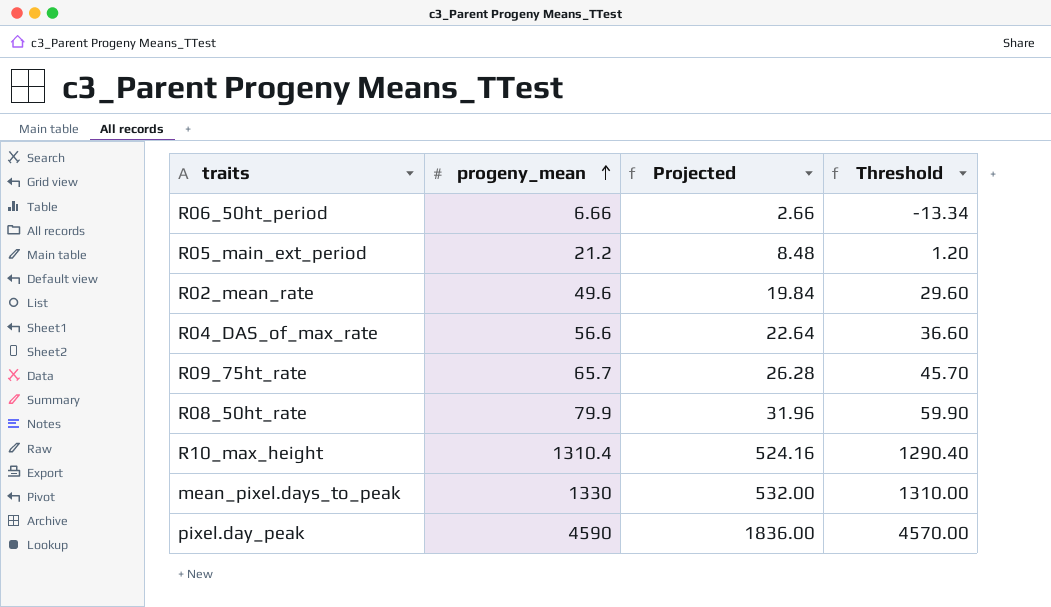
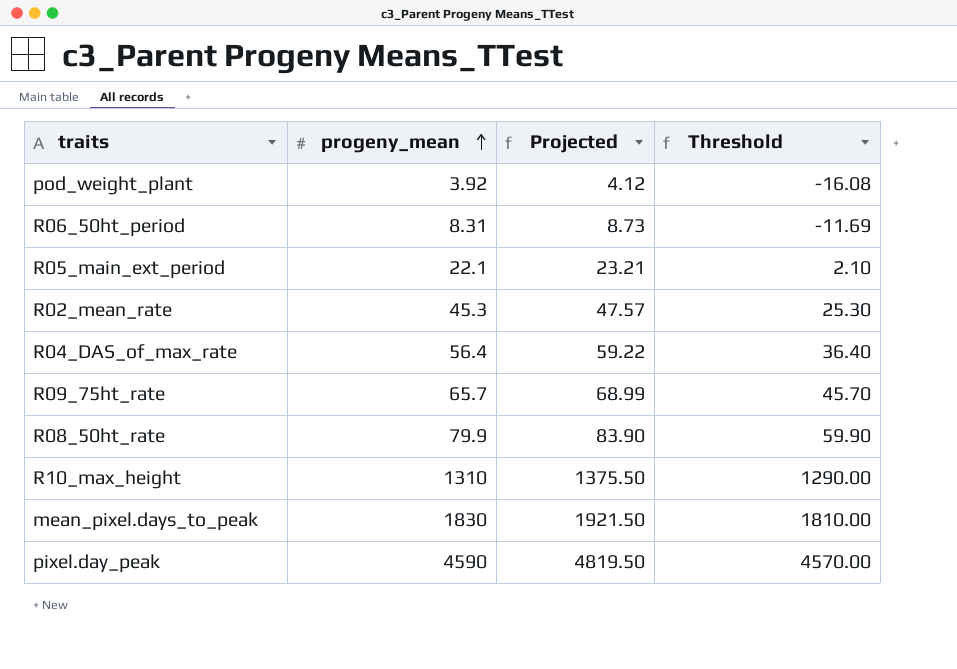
column Projected | formula: [progeny_mean] * 0.4 -> [progeny_mean] * 1.05
row pod_weight_plant: none -> 3.92 | 4.12 | -16.08
R06_50ht_period | progeny_mean: 6.66 -> 8.31
R06_50ht_period | Threshold: -13.34 -> -11.69
R05_main_ext_period | progeny_mean: 21.2 -> 22.1
R05_main_ext_period | Threshold: 1.20 -> 2.10
R02_mean_rate | progeny_mean: 49.6 -> 45.3
R02_mean_rate | Threshold: 29.60 -> 25.30
R04_DAS_of_max_rate | progeny_mean: 56.6 -> 56.4
R04_DAS_of_max_rate | Threshold: 36.60 -> 36.40
R10_max_height | progeny_mean: 1310.4 -> 1310
R10_max_height | Threshold: 1290.40 -> 1290.00
mean_pixel.days_to_peak | progeny_mean: 1330 -> 1830
mean_pixel.days_to_peak | Threshold: 1310.00 -> 1810.00

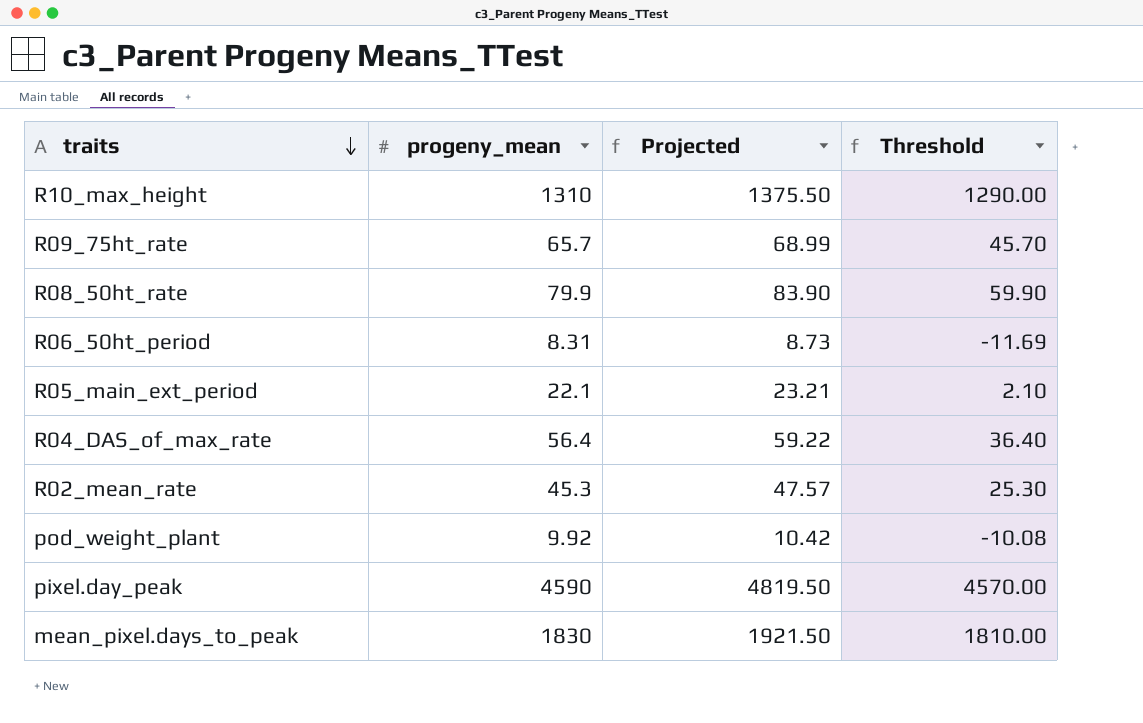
row order: progeny_mean ascending -> traits descending
pod_weight_plant | progeny_mean: 3.92 -> 9.92
pod_weight_plant | Projected: 4.12 -> 10.42
pod_weight_plant | Threshold: -16.08 -> -10.08

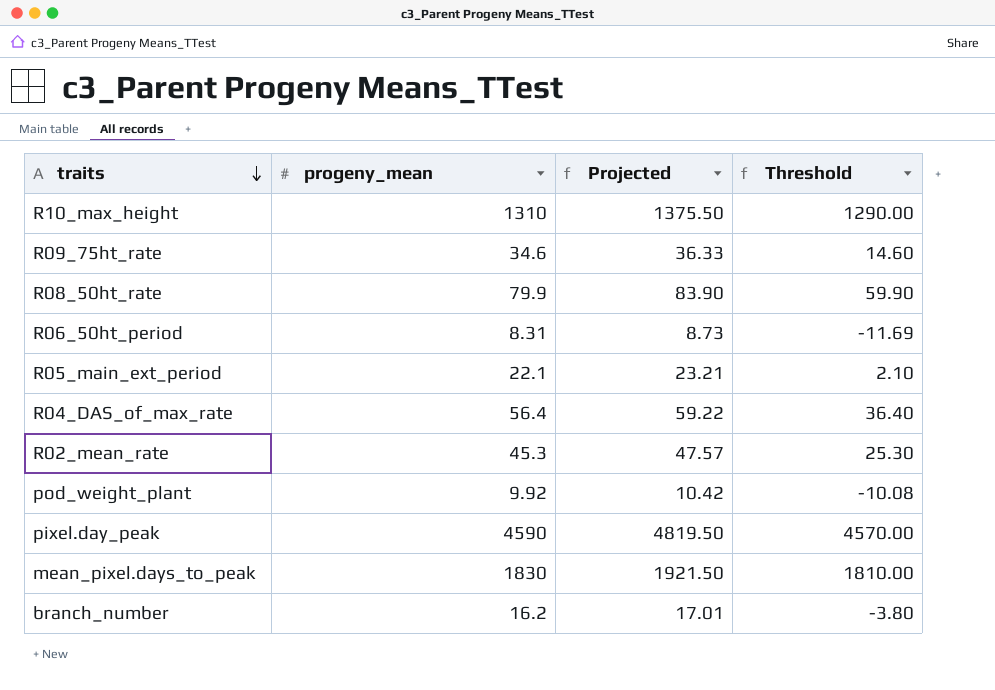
R09_75ht_rate | progeny_mean: 65.7 -> 34.6
R09_75ht_rate | Projected: 68.99 -> 36.33
R09_75ht_rate | Threshold: 45.70 -> 14.60
row branch_number: none -> 16.2 | 17.01 | -3.80

